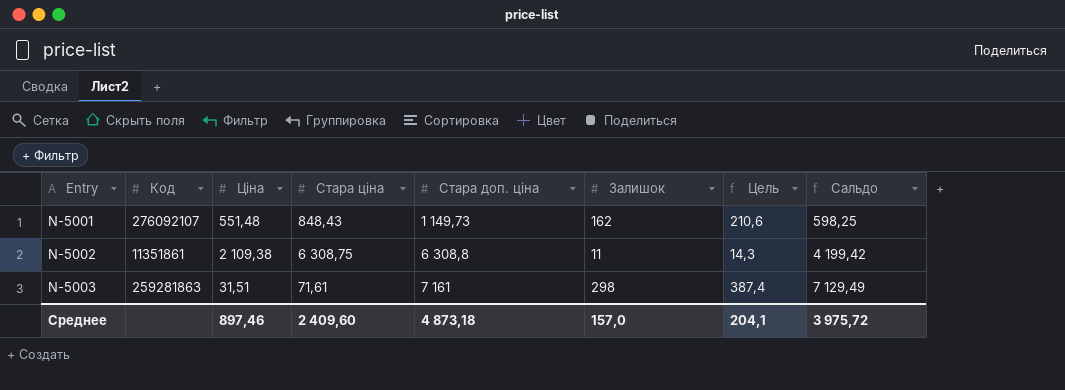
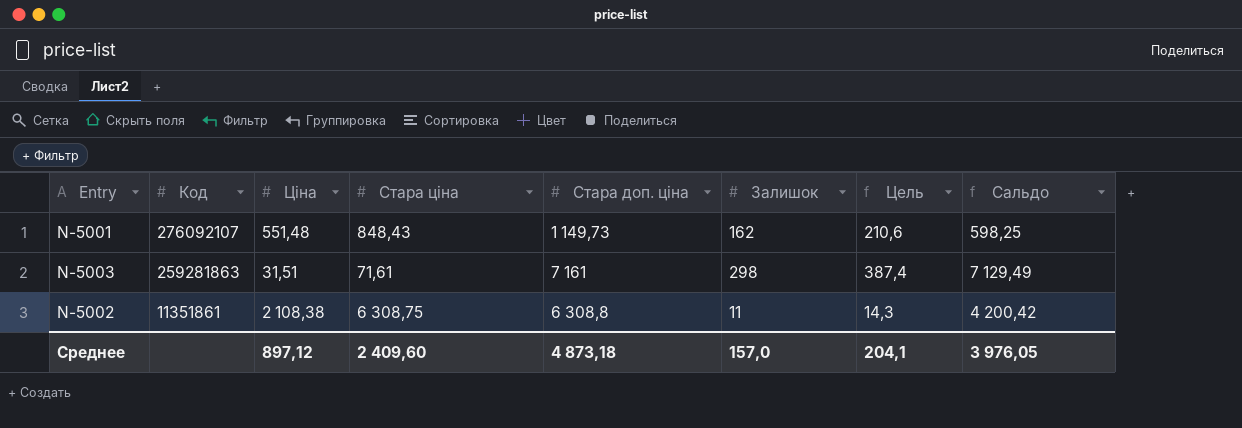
row order: Entry ascending -> Код descending
N-5002 | Ціна: 2 109,38 -> 2 108,38
N-5002 | Сальдо: 4 199,42 -> 4 200,42
Среднее | Ціна: 897,46 -> 897,12
Среднее | Сальдо: 3 975,72 -> 3 976,05

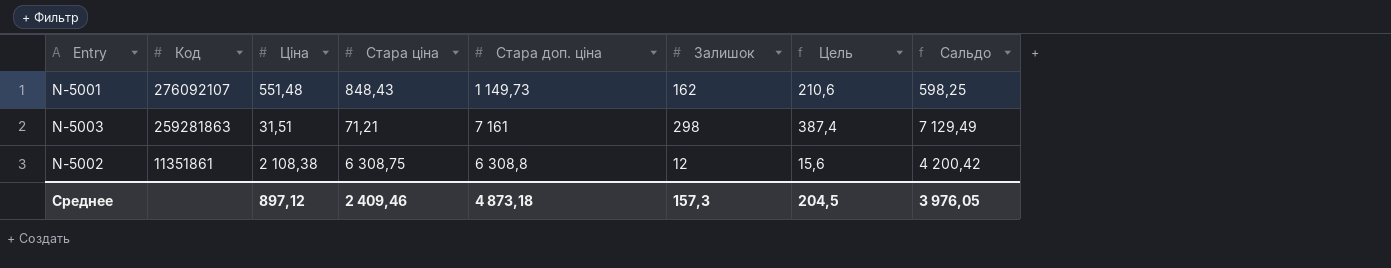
N-5003 | Стара ціна: 71,61 -> 71,21
N-5002 | Залишок: 11 -> 12
N-5002 | Цель: 14,3 -> 15,6
Среднее | Стара ціна: 2 409,60 -> 2 409,46
Среднее | Залишок: 157,0 -> 157,3
Среднее | Цель: 204,1 -> 204,5

